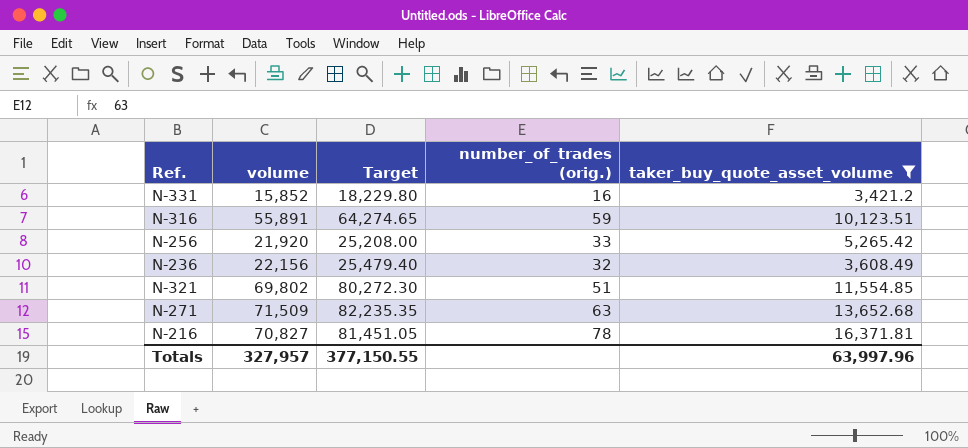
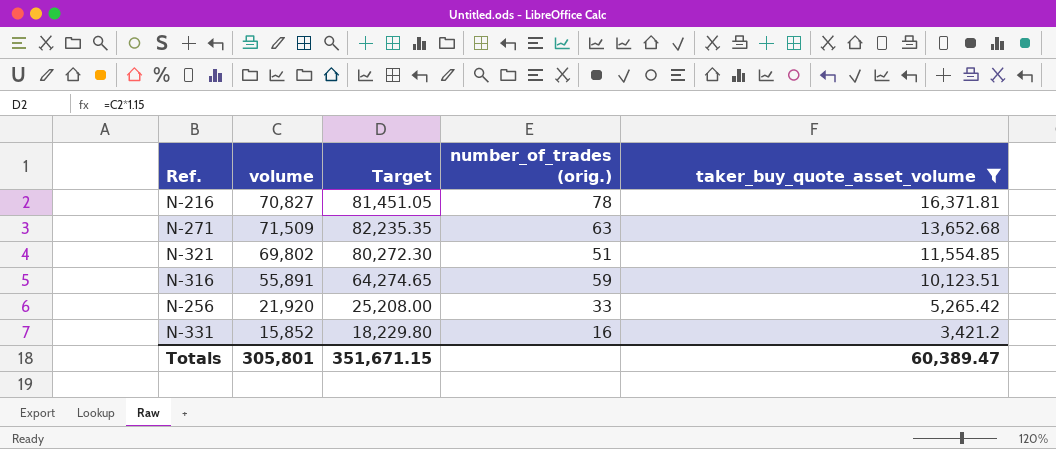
row order: none -> taker_buy_quote_asset_volume descending
row N-236: 22,156 | 25,479.40 | 32 | 3,608.49 -> none
Totals | volume: 327,957 -> 305,801
Totals | Target: 377,150.55 -> 351,671.15
Totals | taker_buy_quote_asset_volume: 63,997.96 -> 60,389.47

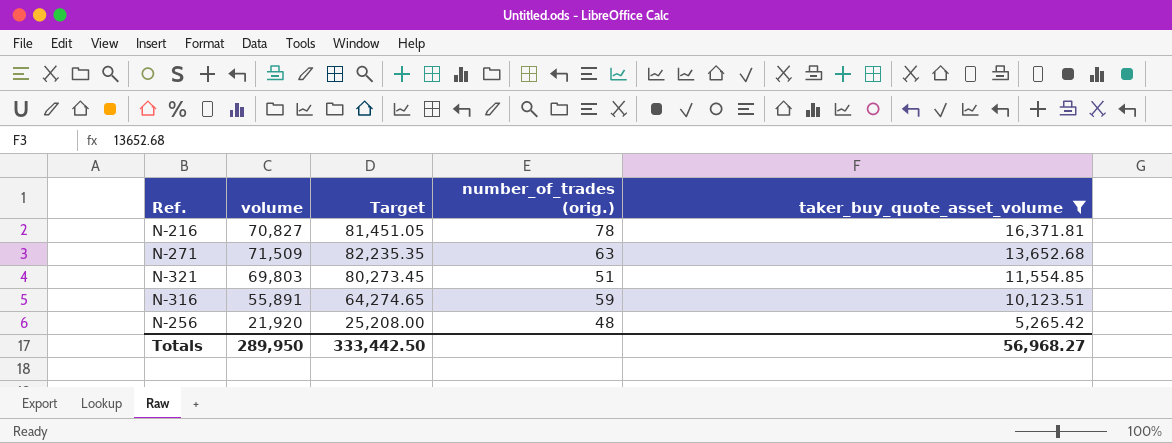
row N-331: 15,852 | 18,229.80 | 16 | 3,421.2 -> none
N-321 | volume: 69,802 -> 69,803
N-321 | Target: 80,272.30 -> 80,273.45
N-256 | number_of_trades (orig.): 33 -> 48
Totals | volume: 305,801 -> 289,950
Totals | Target: 351,671.15 -> 333,442.50
Totals | taker_buy_quote_asset_volume: 60,389.47 -> 56,968.27

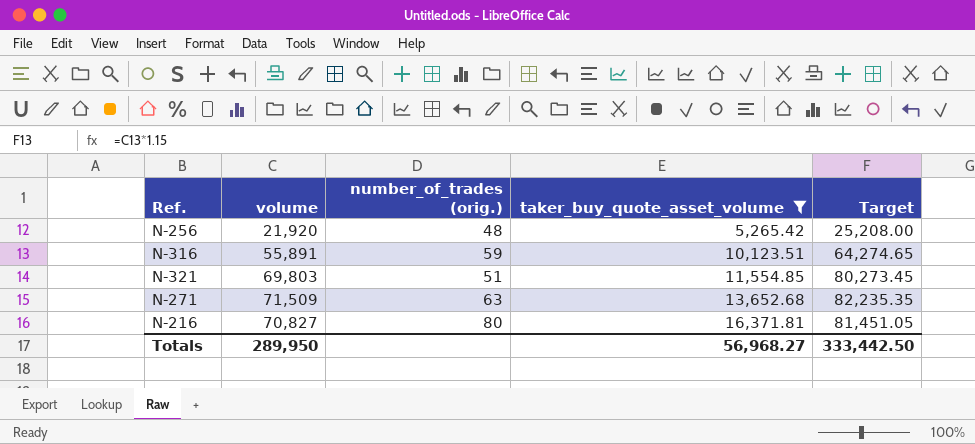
row order: taker_buy_quote_asset_volume descending -> taker_buy_quote_asset_volume ascending
column Target | position: 3 -> 5
N-216 | number_of_trades (orig.): 78 -> 80

